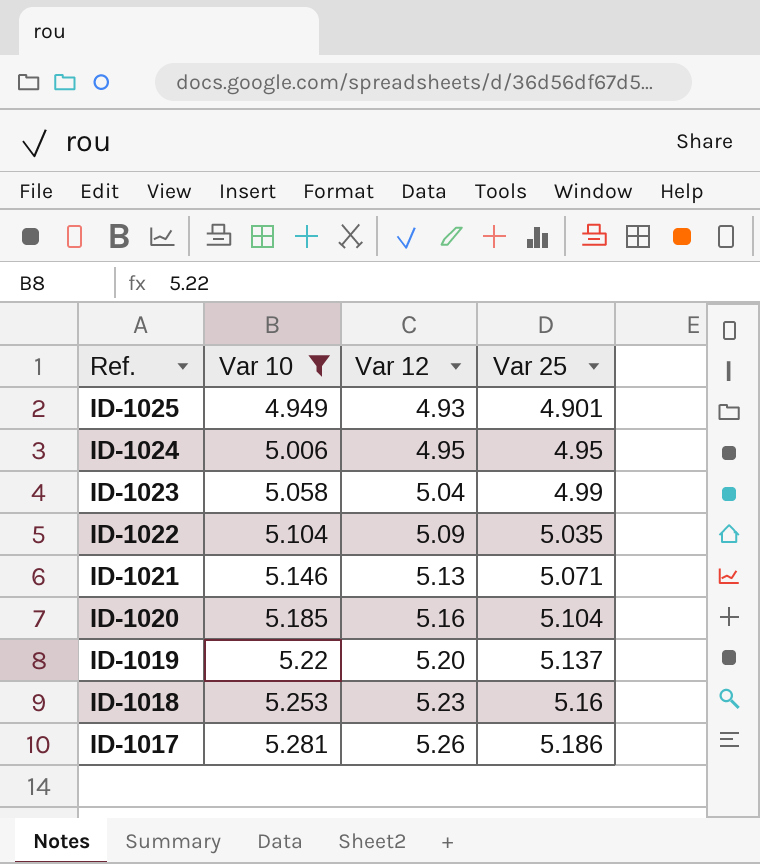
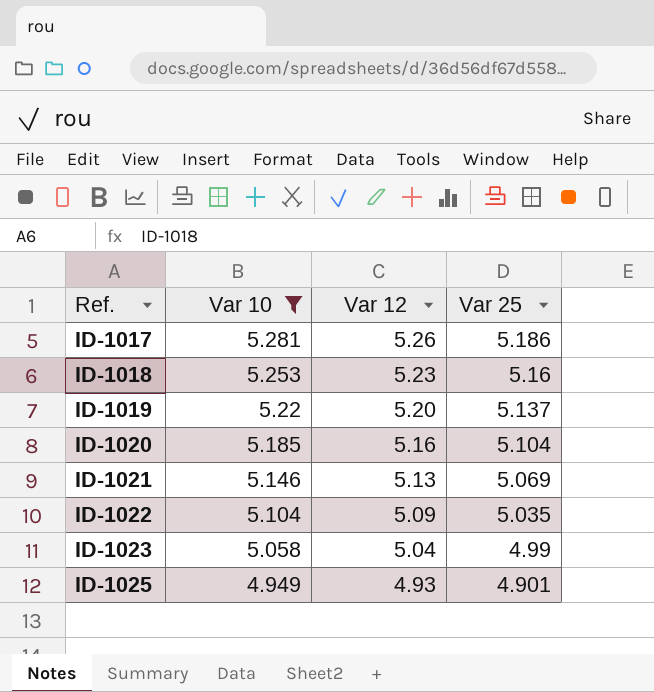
row order: Ref. descending -> Ref. ascending
row ID-1024: 5.006 | 4.95 | 4.95 -> none
ID-1021 | Var 25: 5.071 -> 5.069

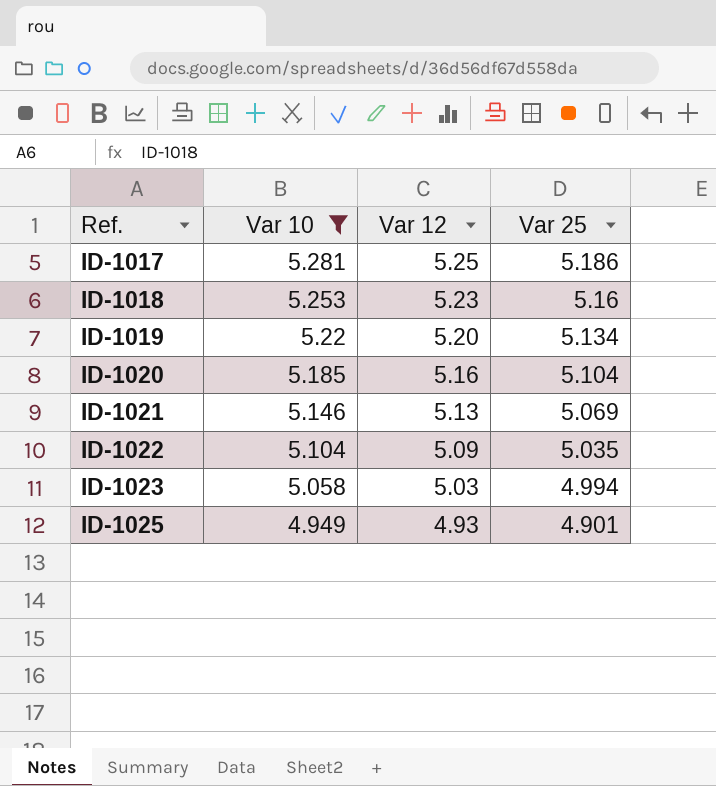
ID-1017 | Var 12: 5.26 -> 5.25
ID-1019 | Var 25: 5.137 -> 5.134
ID-1023 | Var 12: 5.04 -> 5.03
ID-1023 | Var 25: 4.99 -> 4.994

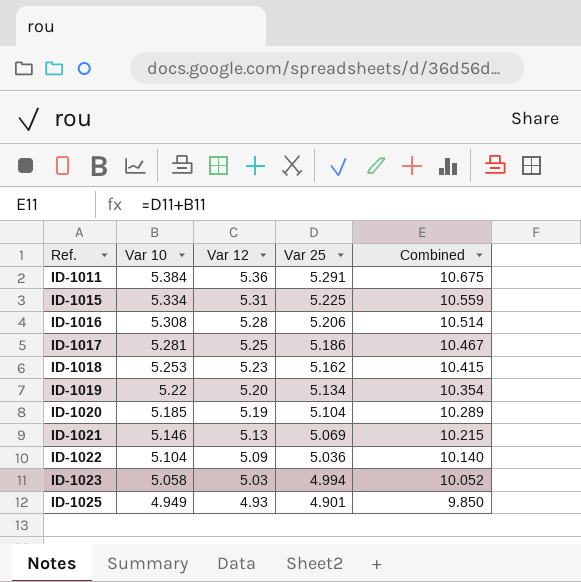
filter: Var 10 <= 5.281 -> none
column Combined | formula: none -> [Var 10] + [Var 25]
ID-1018 | Var 25: 5.16 -> 5.162
ID-1020 | Var 12: 5.16 -> 5.19
ID-1022 | Var 25: 5.035 -> 5.036

